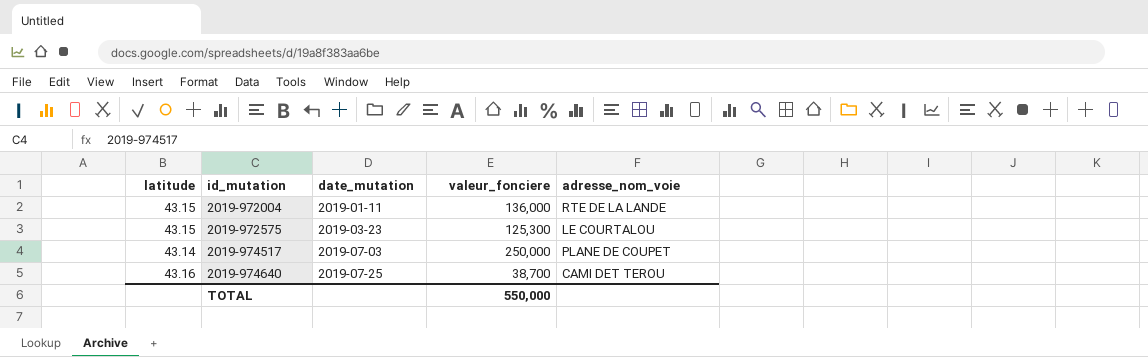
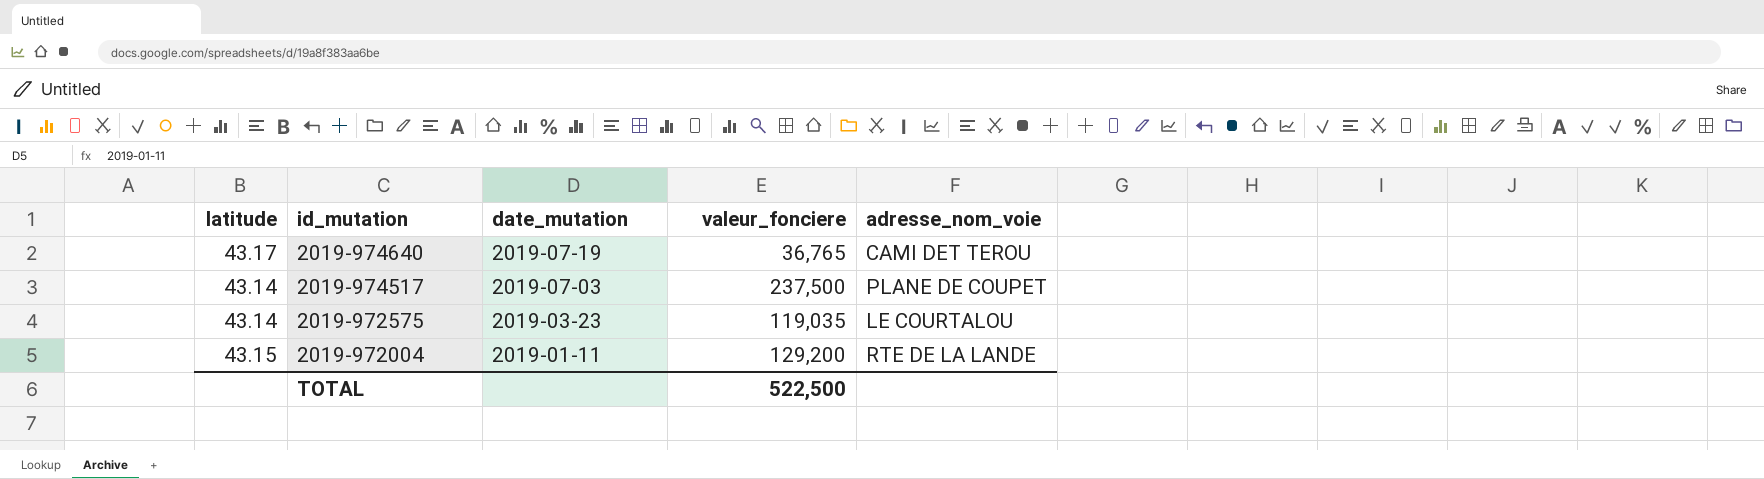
row order: id_mutation ascending -> id_mutation descending
2019-974640 | latitude: 43.16 -> 43.17
2019-974640 | date_mutation: 2019-07-25 -> 2019-07-19
2019-974640 | valeur_fonciere: 38,700 -> 36,765
2019-974517 | valeur_fonciere: 250,000 -> 237,500
2019-972575 | latitude: 43.15 -> 43.14
2019-972575 | valeur_fonciere: 125,300 -> 119,035
2019-972004 | valeur_fonciere: 136,000 -> 129,200
TOTAL | valeur_fonciere: 550,000 -> 522,500

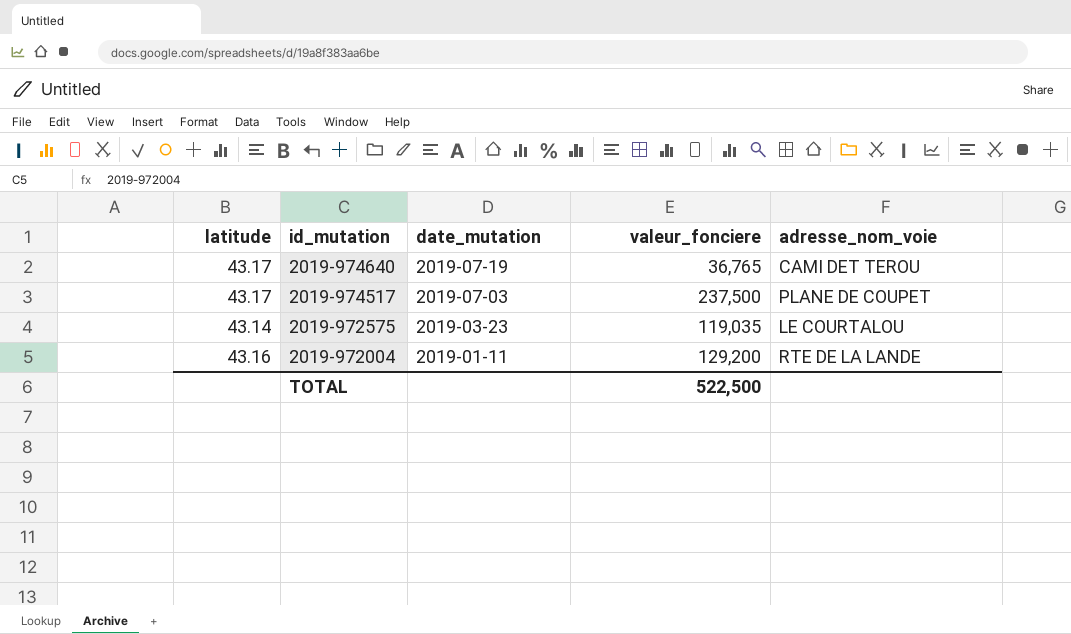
2019-974517 | latitude: 43.14 -> 43.17
2019-972004 | latitude: 43.15 -> 43.16

